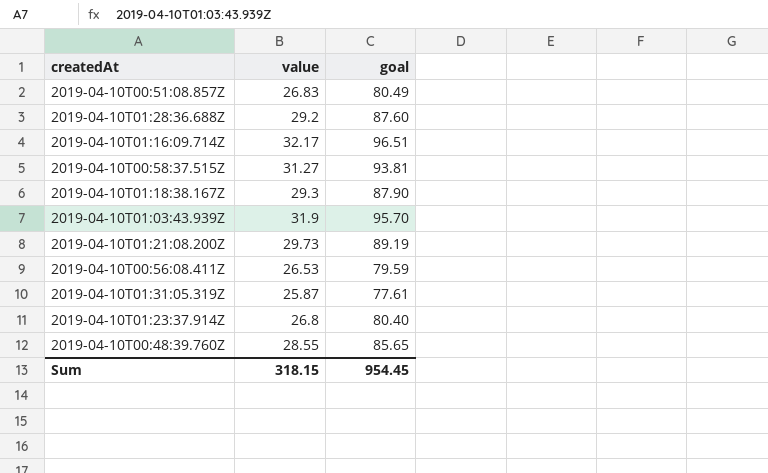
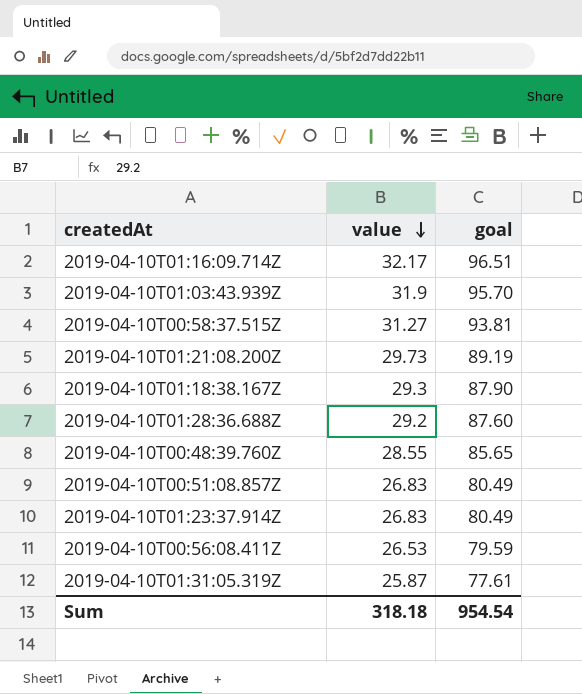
row order: none -> value descending
2019-04-10T01:23:37.914Z | value: 26.8 -> 26.83
2019-04-10T01:23:37.914Z | goal: 80.40 -> 80.49
Sum | value: 318.15 -> 318.18
Sum | goal: 954.45 -> 954.54

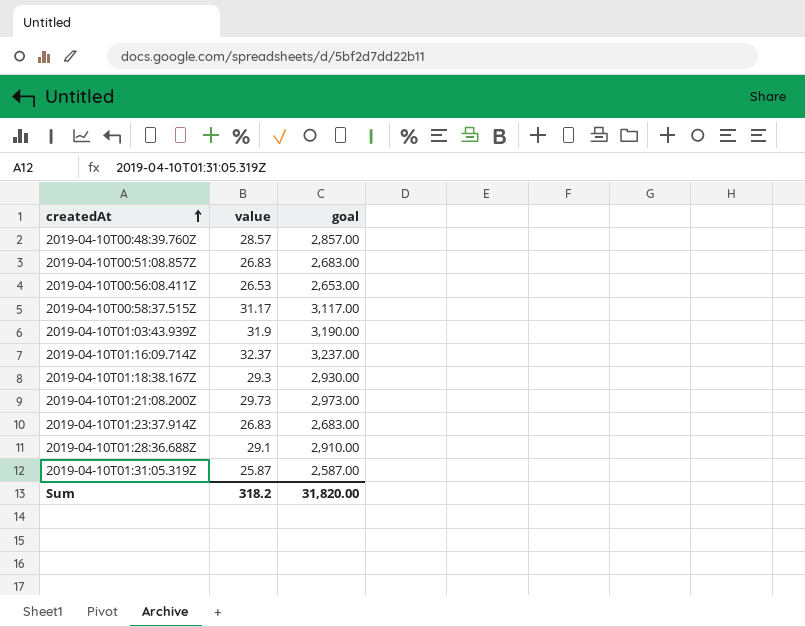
row order: value descending -> createdAt ascending
column goal | formula: [value] * 3 -> [value] * 100
2019-04-10T00:48:39.760Z | value: 28.55 -> 28.57
2019-04-10T00:58:37.515Z | value: 31.27 -> 31.17
2019-04-10T01:16:09.714Z | value: 32.17 -> 32.37
2019-04-10T01:28:36.688Z | value: 29.2 -> 29.1
Sum | value: 318.18 -> 318.2
Sum | goal: 954.54 -> 31,820.00

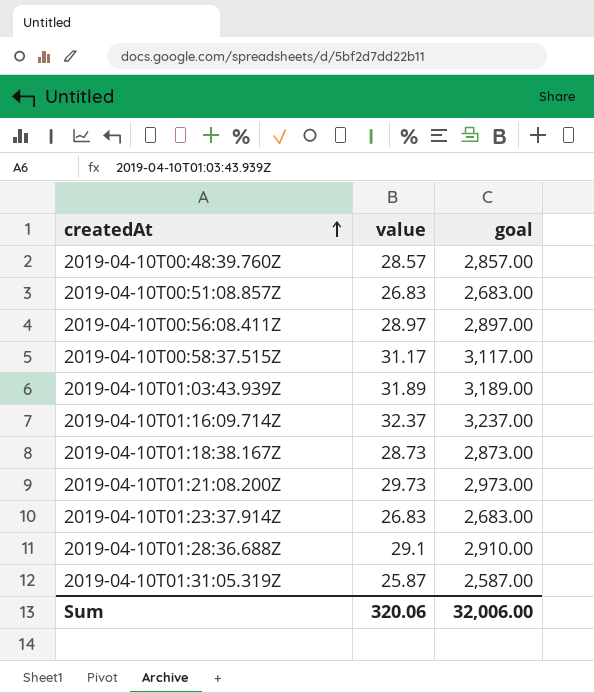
2019-04-10T00:56:08.411Z | value: 26.53 -> 28.97
2019-04-10T00:56:08.411Z | goal: 2,653.00 -> 2,897.00
2019-04-10T01:03:43.939Z | value: 31.9 -> 31.89
2019-04-10T01:03:43.939Z | goal: 3,190.00 -> 3,189.00
2019-04-10T01:18:38.167Z | value: 29.3 -> 28.73
2019-04-10T01:18:38.167Z | goal: 2,930.00 -> 2,873.00
Sum | value: 318.2 -> 320.06
Sum | goal: 31,820.00 -> 32,006.00

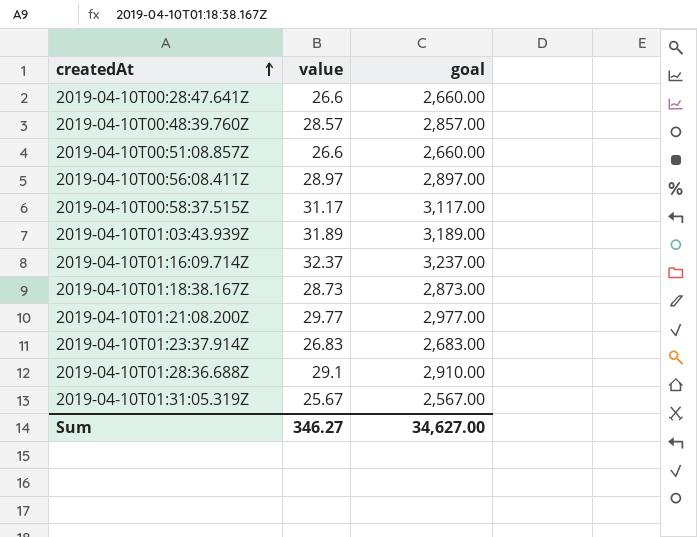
row 2019-04-10T00:28:47.641Z: none -> 26.6 | 2,660.00
2019-04-10T00:51:08.857Z | value: 26.83 -> 26.6
2019-04-10T00:51:08.857Z | goal: 2,683.00 -> 2,660.00
2019-04-10T01:21:08.200Z | value: 29.73 -> 29.77
2019-04-10T01:21:08.200Z | goal: 2,973.00 -> 2,977.00
2019-04-10T01:31:05.319Z | value: 25.87 -> 25.67
2019-04-10T01:31:05.319Z | goal: 2,587.00 -> 2,567.00
Sum | value: 320.06 -> 346.27
Sum | goal: 32,006.00 -> 34,627.00

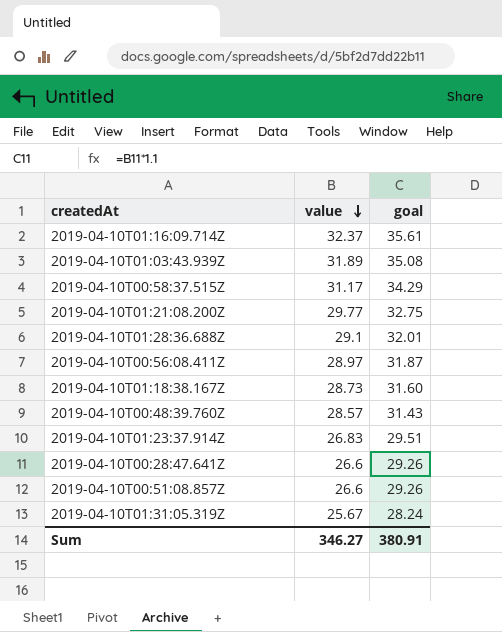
row order: createdAt ascending -> value descending
column goal | formula: [value] * 100 -> [value] * 1.1
Sum | goal: 34,627.00 -> 380.91

